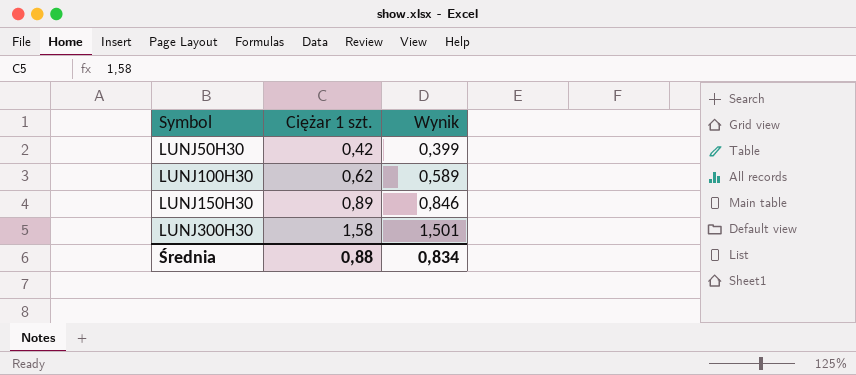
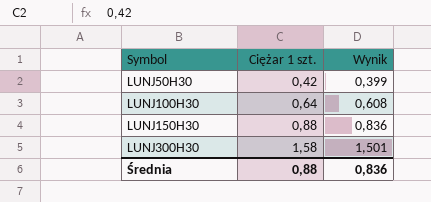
LUNJ100H30 | Ciężar 1 szt.: 0,62 -> 0,64
LUNJ100H30 | Wynik: 0,589 -> 0,608
LUNJ150H30 | Ciężar 1 szt.: 0,89 -> 0,88
LUNJ150H30 | Wynik: 0,846 -> 0,836
Średnia | Wynik: 0,834 -> 0,836

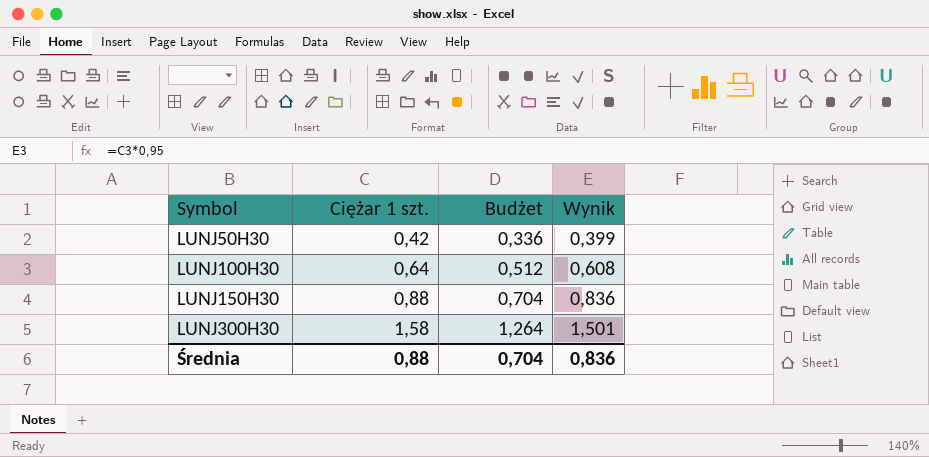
column Budżet | formula: none -> [Ciężar 1 szt.] * 0,8

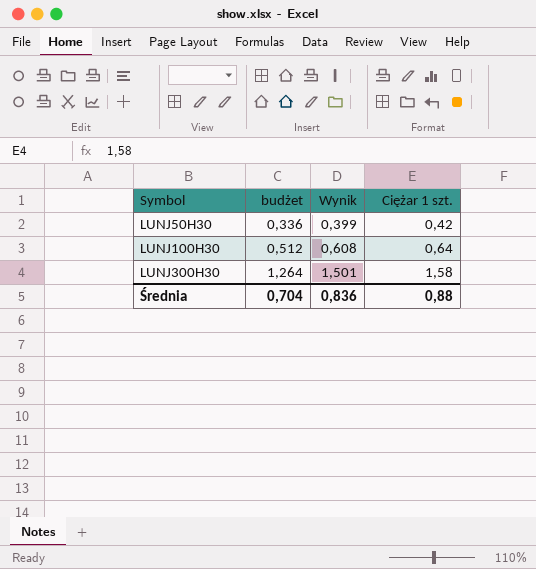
column name: Budżet -> budżet
column Ciężar 1 szt. | position: 2 -> 4
row LUNJ150H30: 0,88 | 0,704 | 0,836 -> none

